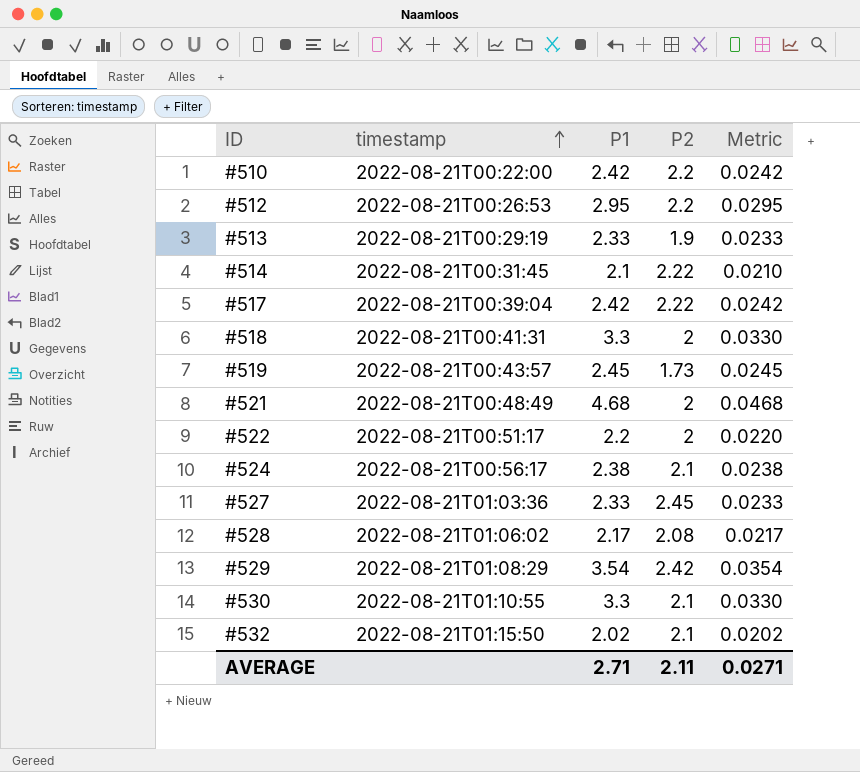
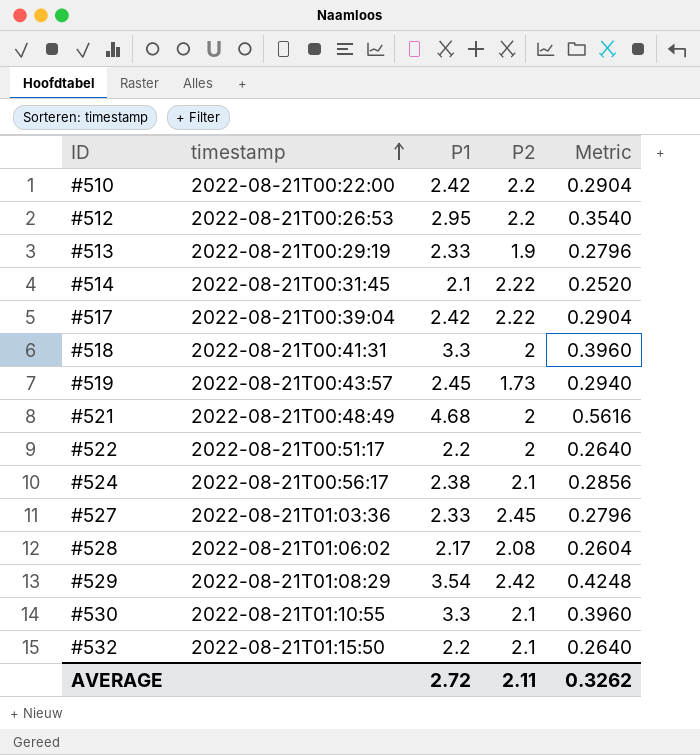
column Metric | formula: [P1] * 0.01 -> [P1] * 0.12
#532 | P1: 2.02 -> 2.2
AVERAGE | P1: 2.71 -> 2.72
AVERAGE | Metric: 0.0271 -> 0.3262

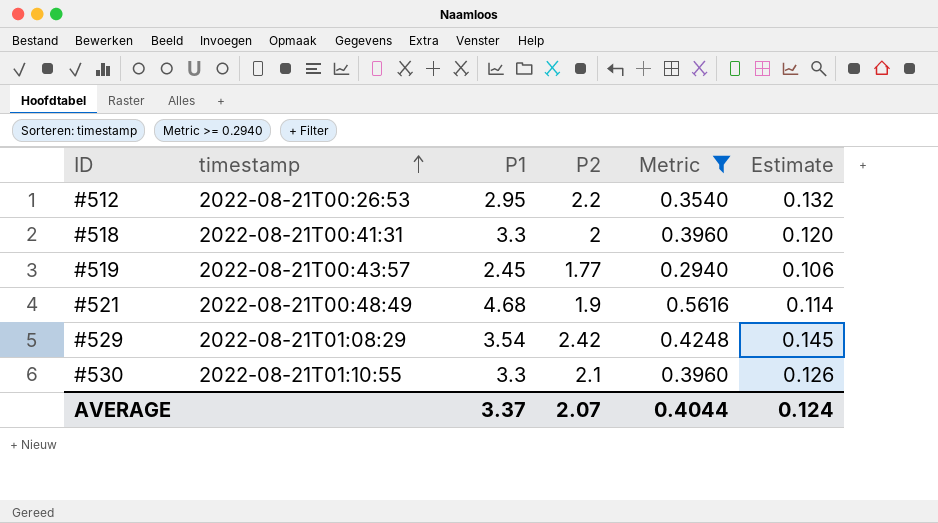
filter: none -> Metric >= 0.2940
column Estimate | formula: none -> [P2] * 0.06
#519 | P2: 1.73 -> 1.77
#521 | P2: 2 -> 1.9
AVERAGE | P1: 2.72 -> 3.37
AVERAGE | P2: 2.11 -> 2.07
AVERAGE | Metric: 0.3262 -> 0.4044

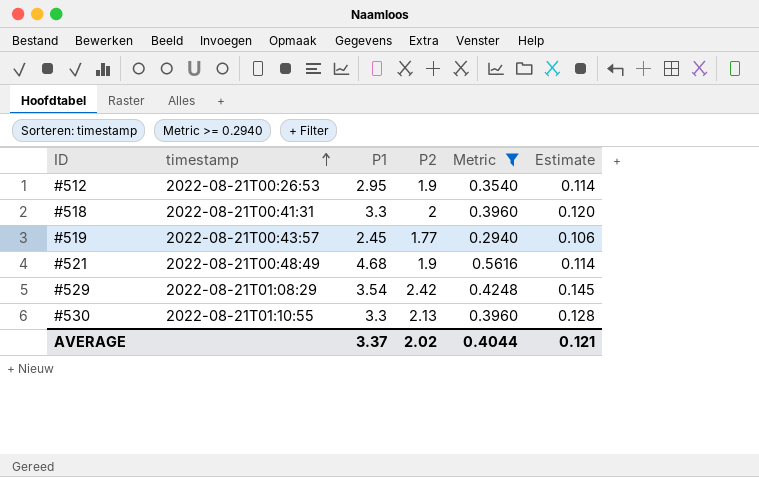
#512 | P2: 2.2 -> 1.9
#512 | Estimate: 0.132 -> 0.114
#530 | P2: 2.1 -> 2.13
#530 | Estimate: 0.126 -> 0.128
AVERAGE | P2: 2.07 -> 2.02
AVERAGE | Estimate: 0.124 -> 0.121

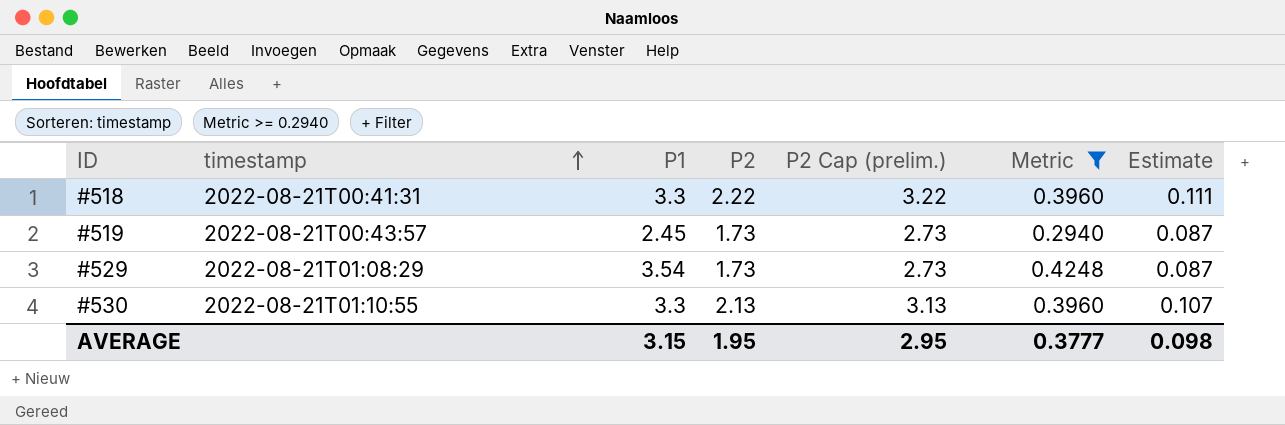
column P2 Cap (prelim.) | formula: none -> [P2] + 1
column Estimate | formula: [P2] * 0.06 -> [P2] * 0.05
row #512: 2022-08-21T00:26:53 | 2.95 | 1.9 | 0.3540 | 0.114 -> none
row #521: 2022-08-21T00:48:49 | 4.68 | 1.9 | 0.5616 | 0.114 -> none
#518 | P2: 2 -> 2.22
#519 | P2: 1.77 -> 1.73
#529 | P2: 2.42 -> 1.73
AVERAGE | P1: 3.37 -> 3.15
AVERAGE | P2: 2.02 -> 1.95
AVERAGE | Metric: 0.4044 -> 0.3777
AVERAGE | Estimate: 0.121 -> 0.098

